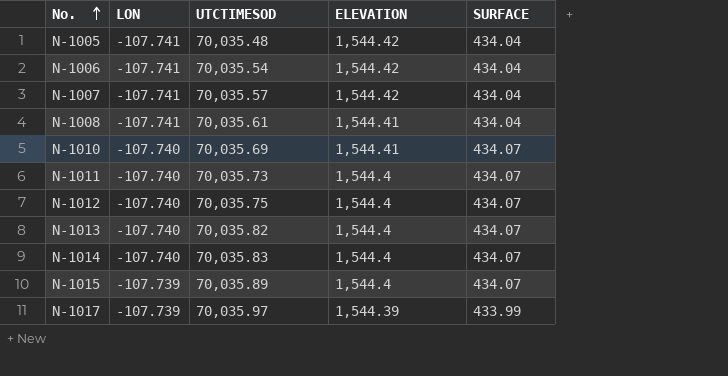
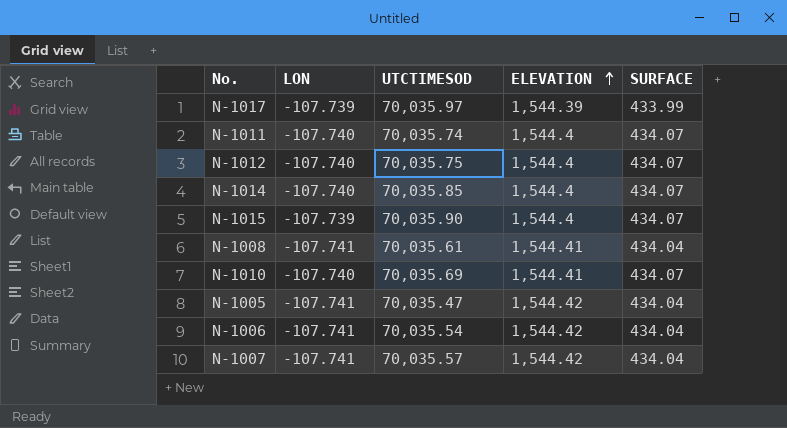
row order: No. ascending -> ELEVATION ascending
row N-1013: -107.740 | 70,035.82 | 1,544.4 | 434.07 -> none
N-1011 | UTCTIMESOD: 70,035.73 -> 70,035.74
N-1014 | UTCTIMESOD: 70,035.83 -> 70,035.85
N-1015 | UTCTIMESOD: 70,035.89 -> 70,035.90
N-1005 | UTCTIMESOD: 70,035.48 -> 70,035.47

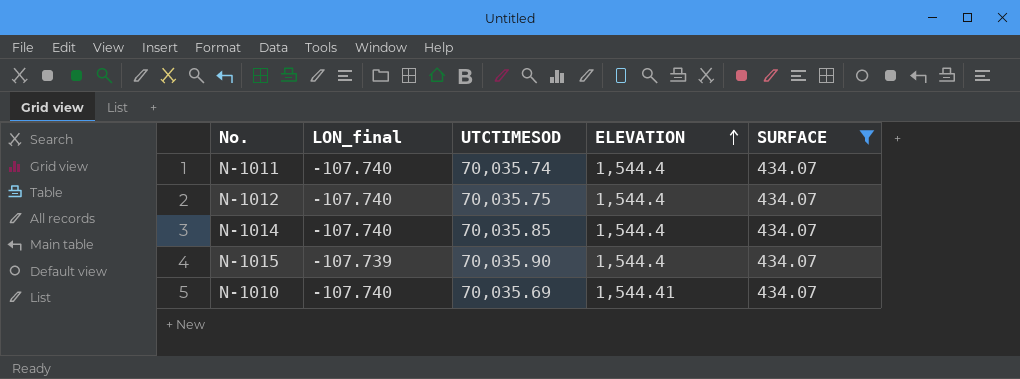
filter: none -> SURFACE = 434.07
column name: LON -> LON_final

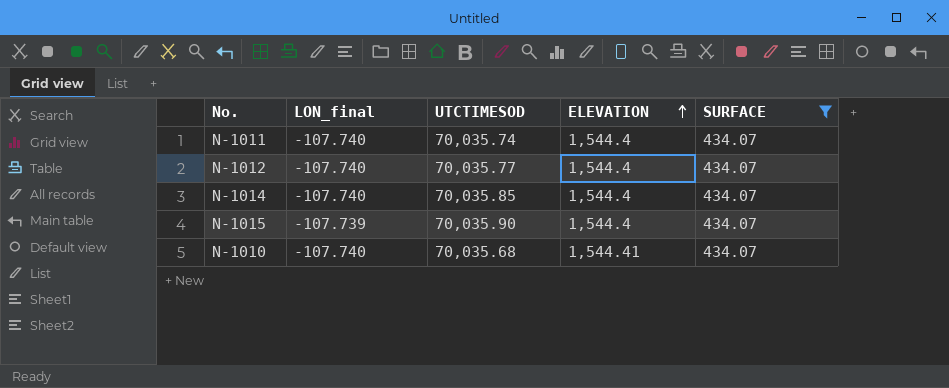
N-1012 | UTCTIMESOD: 70,035.75 -> 70,035.77
N-1010 | UTCTIMESOD: 70,035.69 -> 70,035.68

